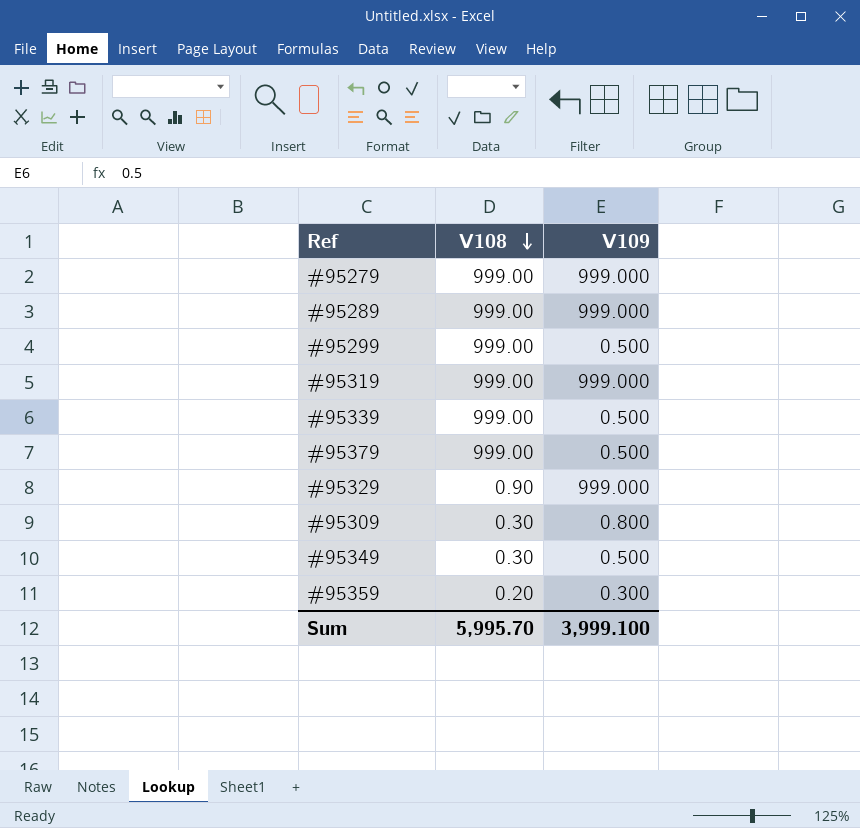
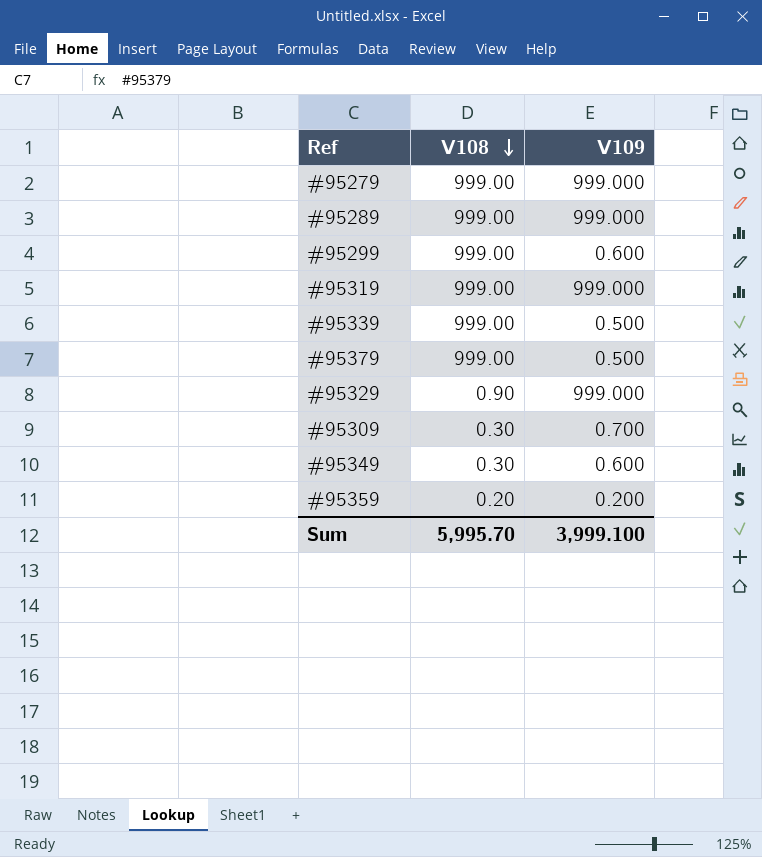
#95299 | V109: 0.500 -> 0.600
#95309 | V109: 0.800 -> 0.700
#95349 | V109: 0.500 -> 0.600
#95359 | V109: 0.300 -> 0.200

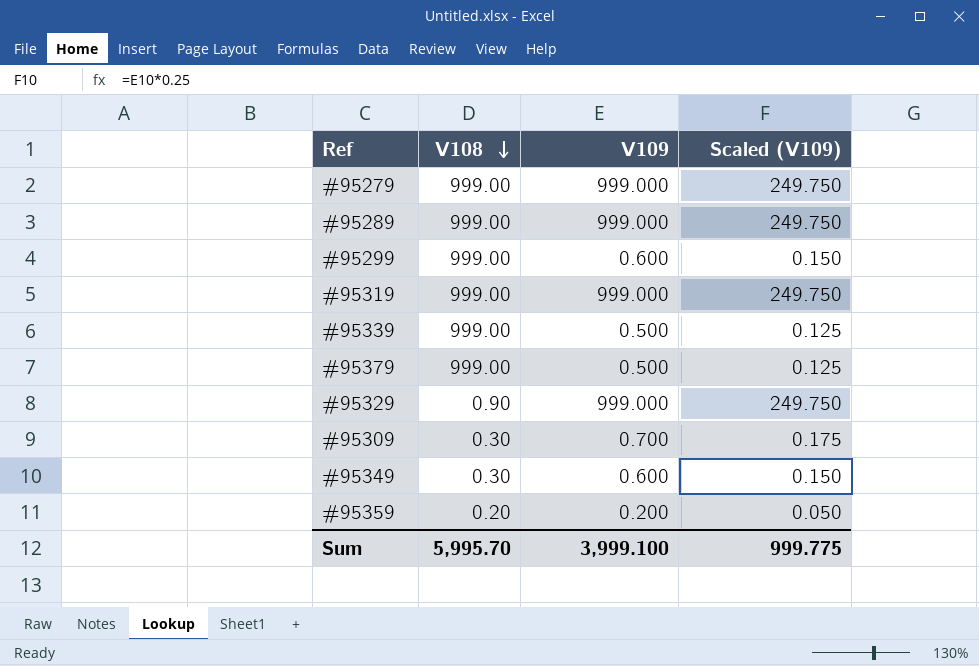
column Scaled (V109) | formula: none -> [V109] * 0.25

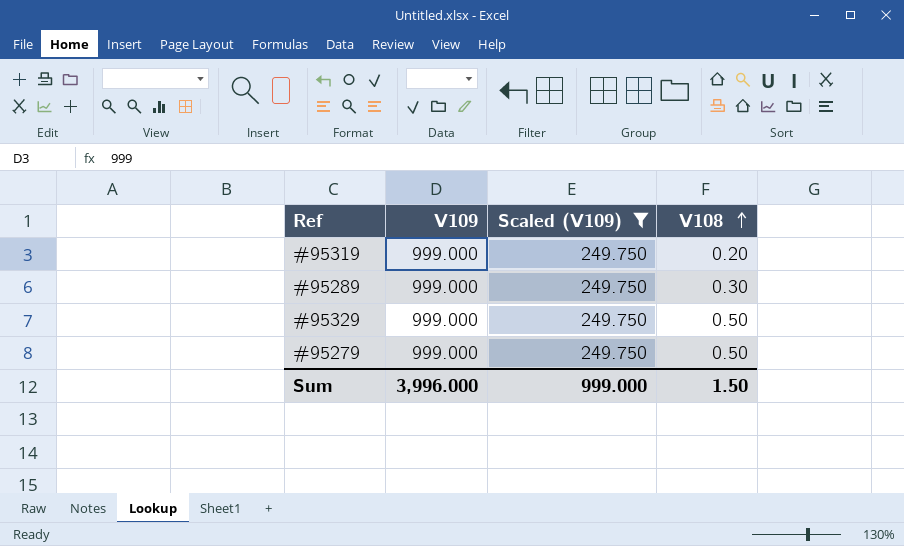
filter: none -> Scaled (V109) = 249.750
row order: V108 descending -> V108 ascending
column V108 | position: 2 -> 4
#95319 | V108: 999.00 -> 0.20
#95289 | V108: 999.00 -> 0.30
#95329 | V108: 0.90 -> 0.50
#95279 | V108: 999.00 -> 0.50
Sum | V109: 3,999.100 -> 3,996.000
Sum | Scaled (V109): 999.775 -> 999.000
Sum | V108: 5,995.70 -> 1.50

